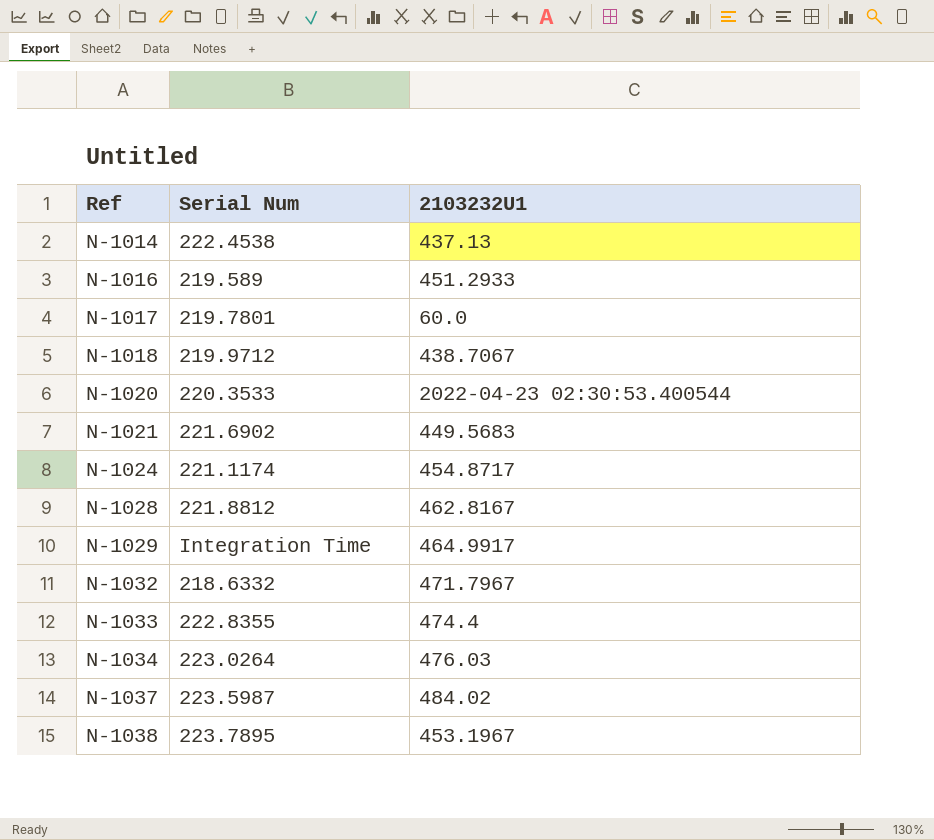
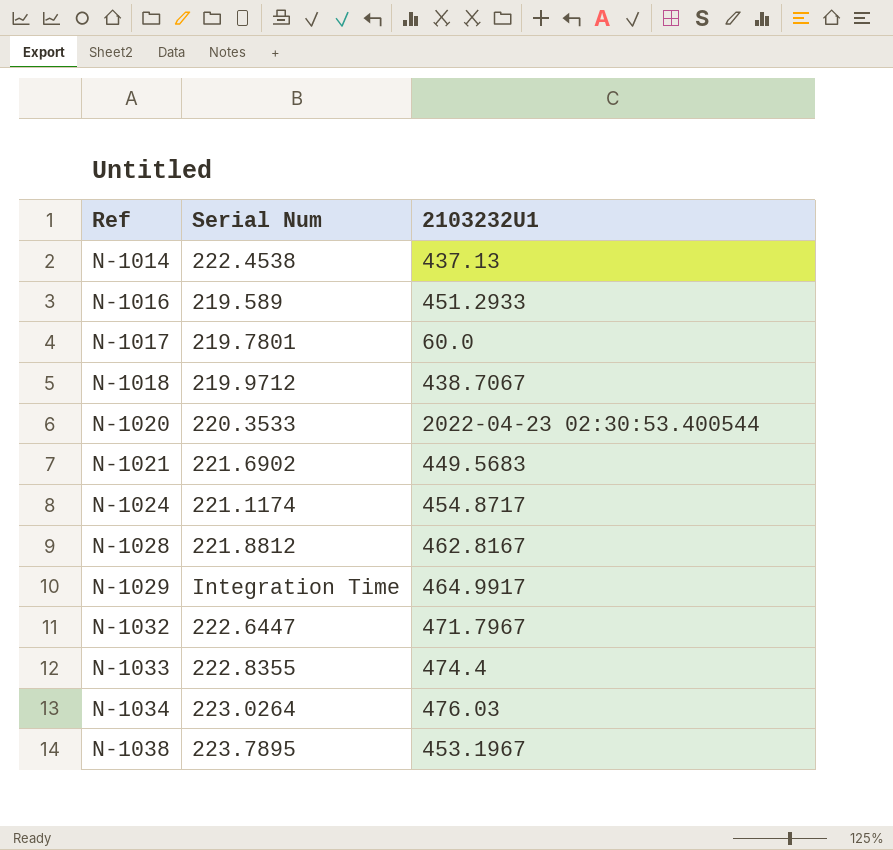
row N-1037: 223.5987 | 484.02 -> none
N-1032 | Serial Num: 218.6332 -> 222.6447

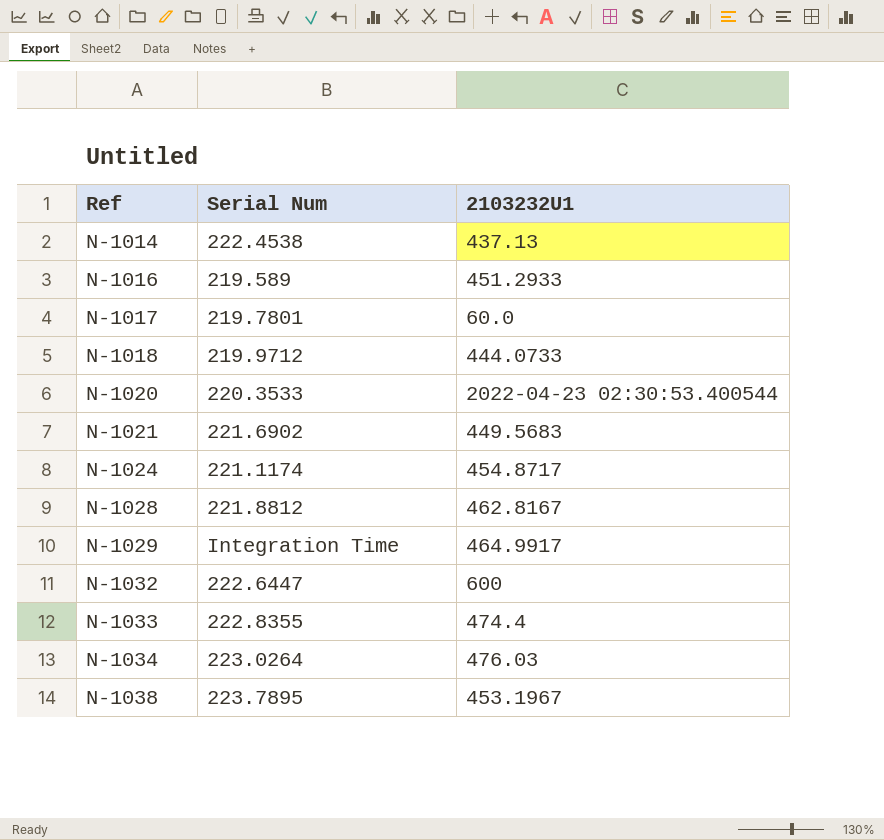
N-1018 | 2103232U1: 438.7067 -> 444.0733
N-1032 | 2103232U1: 471.7967 -> 600

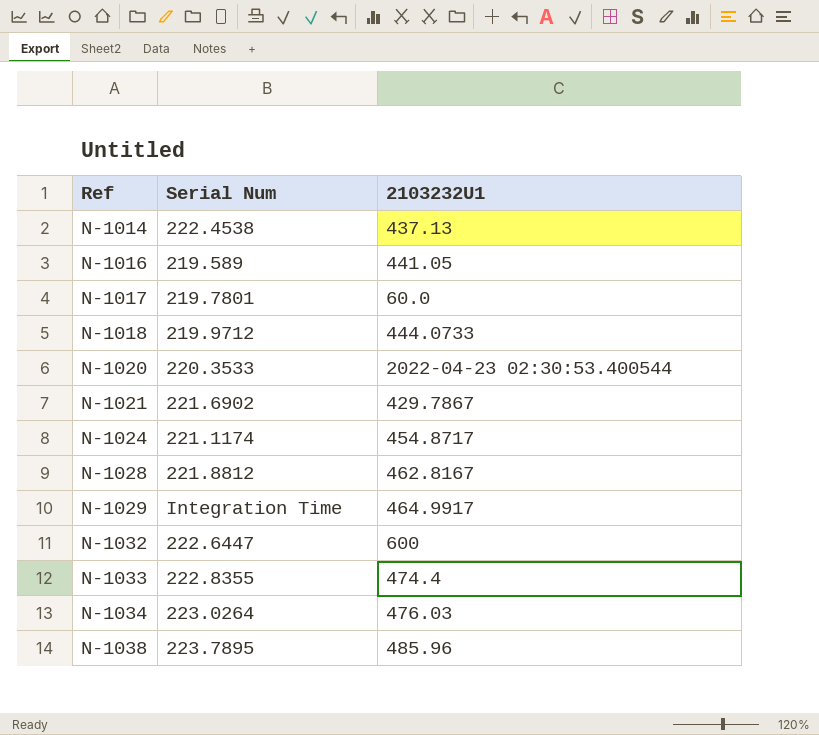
N-1016 | 2103232U1: 451.2933 -> 441.05
N-1021 | 2103232U1: 449.5683 -> 429.7867
N-1038 | 2103232U1: 453.1967 -> 485.96

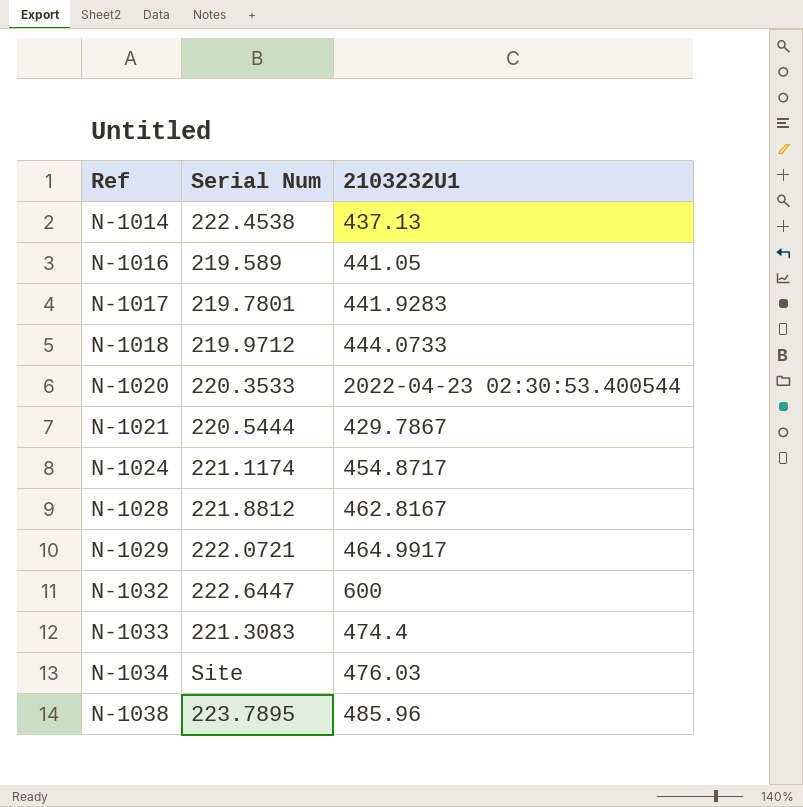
N-1017 | 2103232U1: 60.0 -> 441.9283
N-1021 | Serial Num: 221.6902 -> 220.5444
N-1029 | Serial Num: Integration Time -> 222.0721
N-1033 | Serial Num: 222.8355 -> 221.3083
N-1034 | Serial Num: 223.0264 -> Site

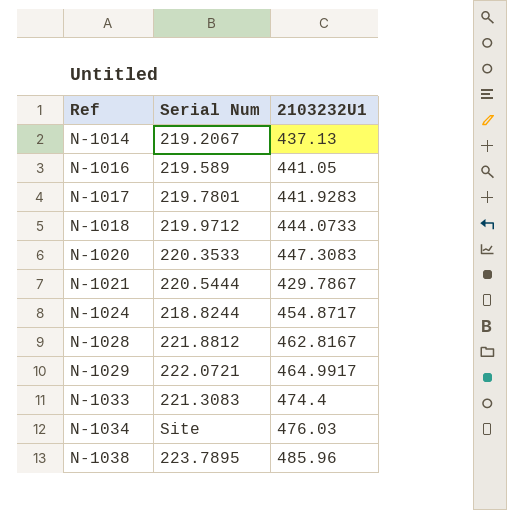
row N-1032: 222.6447 | 600 -> none
N-1014 | Serial Num: 222.4538 -> 219.2067
N-1020 | 2103232U1: 2022-04-23 02:30:53.400544 -> 447.3083
N-1024 | Serial Num: 221.1174 -> 218.8244

